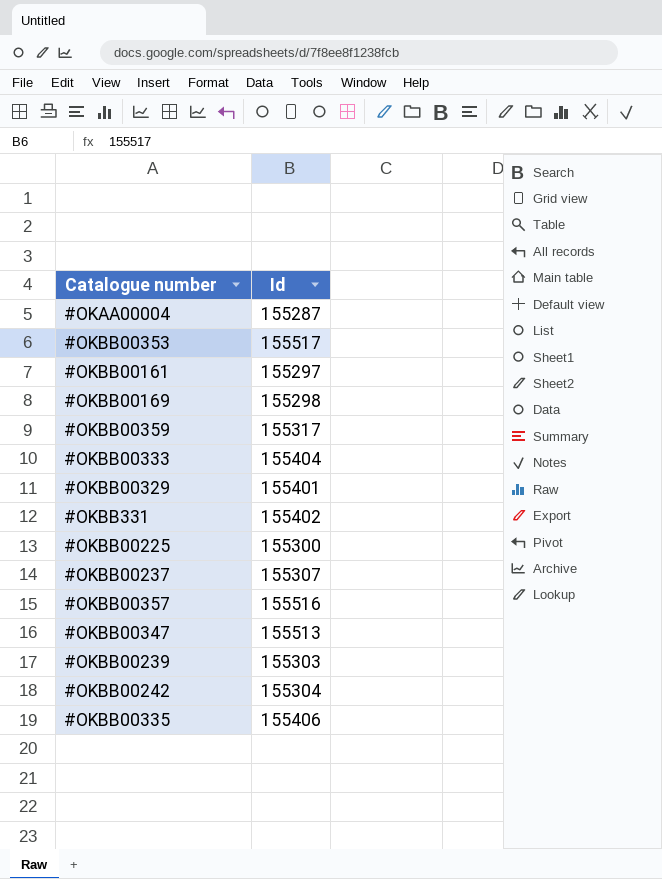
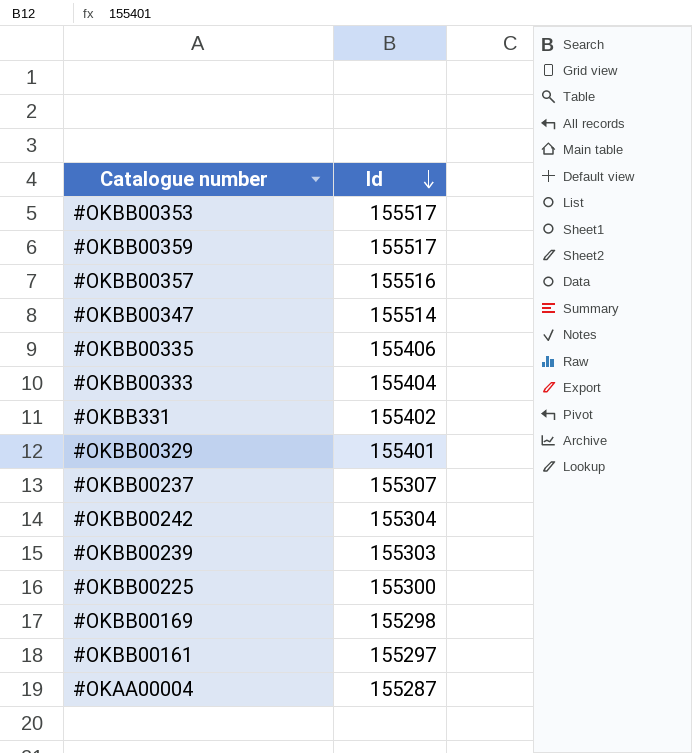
row order: none -> Id descending
#OKBB00359 | Id: 155317 -> 155517
#OKBB00347 | Id: 155513 -> 155514

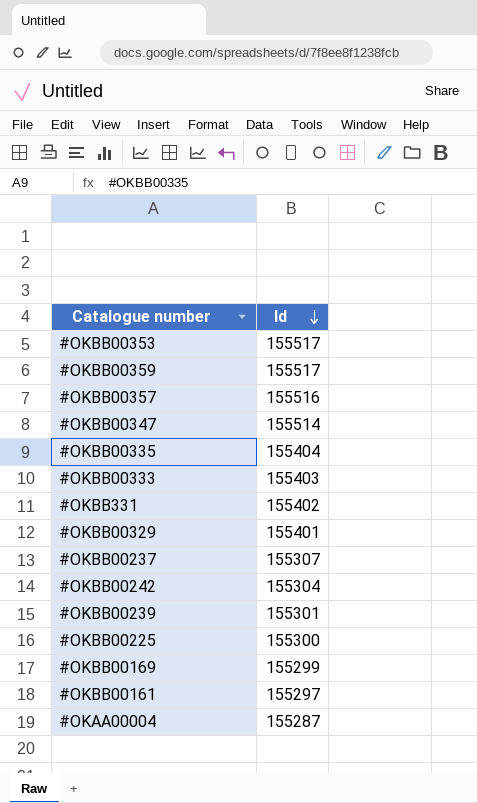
#OKBB00335 | Id: 155406 -> 155404
#OKBB00333 | Id: 155404 -> 155403
#OKBB00239 | Id: 155303 -> 155301
#OKBB00169 | Id: 155298 -> 155299

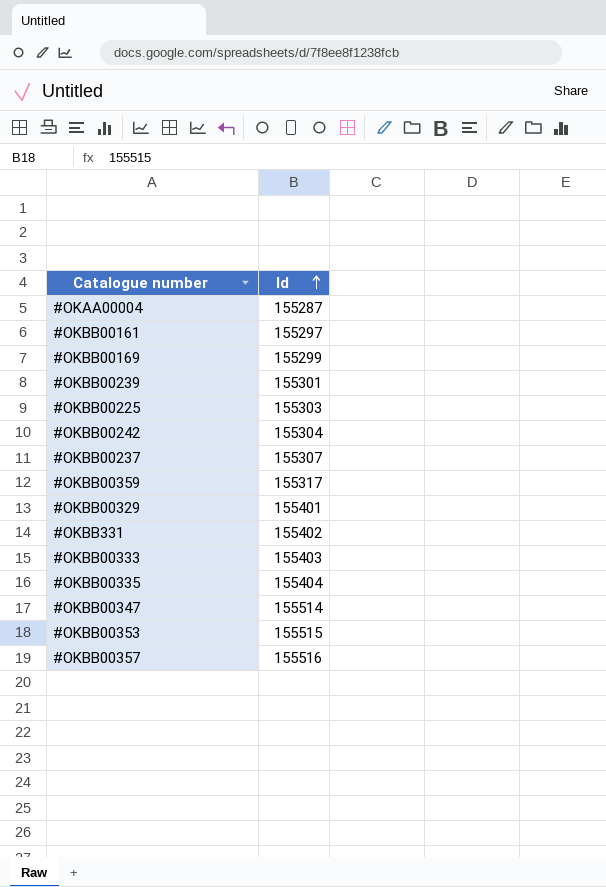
row order: Id descending -> Id ascending
#OKBB00225 | Id: 155300 -> 155303
#OKBB00359 | Id: 155517 -> 155317
#OKBB00353 | Id: 155517 -> 155515

